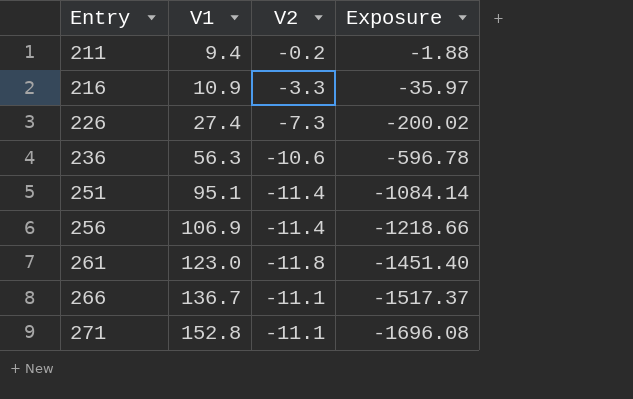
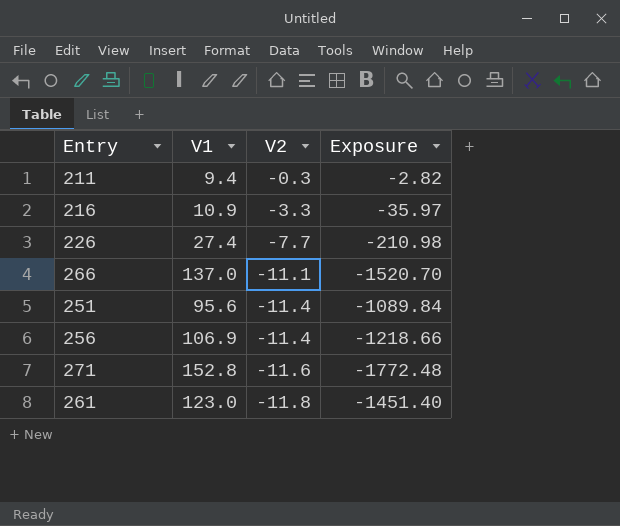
row order: Entry ascending -> V2 descending
row 236: 56.3 | -10.6 | -596.78 -> none
211 | V2: -0.2 -> -0.3
211 | Exposure: -1.88 -> -2.82
226 | V2: -7.3 -> -7.7
226 | Exposure: -200.02 -> -210.98
266 | V1: 136.7 -> 137.0
266 | Exposure: -1517.37 -> -1520.70
251 | V1: 95.1 -> 95.6
251 | Exposure: -1084.14 -> -1089.84
271 | V2: -11.1 -> -11.6
271 | Exposure: -1696.08 -> -1772.48

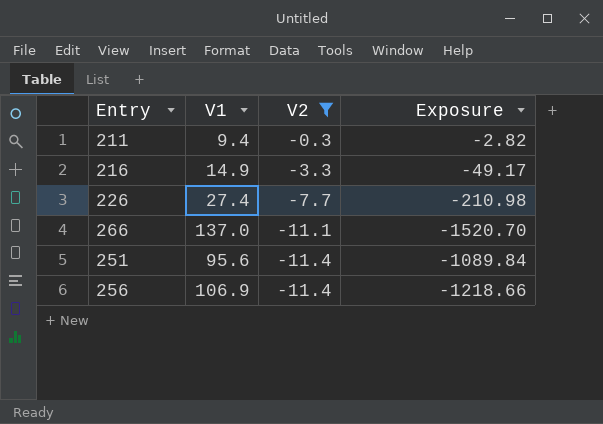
filter: none -> V2 >= -11.4
216 | V1: 10.9 -> 14.9
216 | Exposure: -35.97 -> -49.17

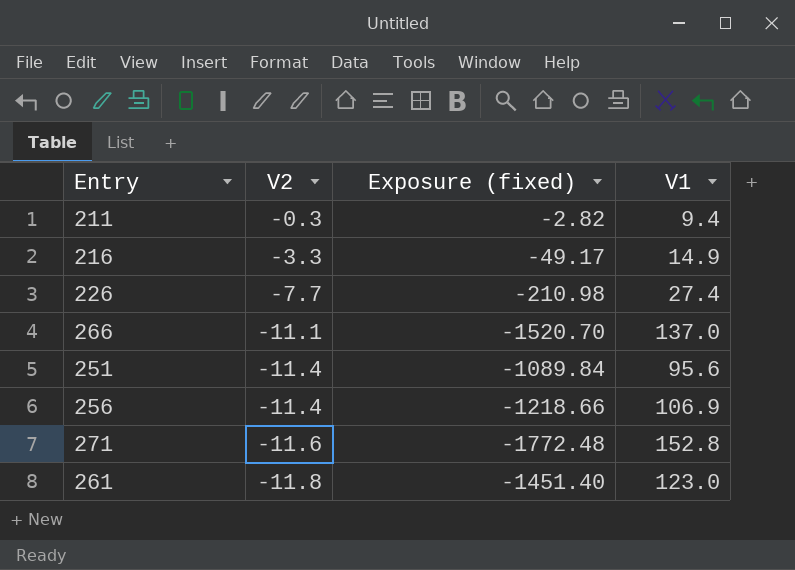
filter: V2 >= -11.4 -> none
column name: Exposure -> Exposure (fixed)
column V1 | position: 2 -> 4

